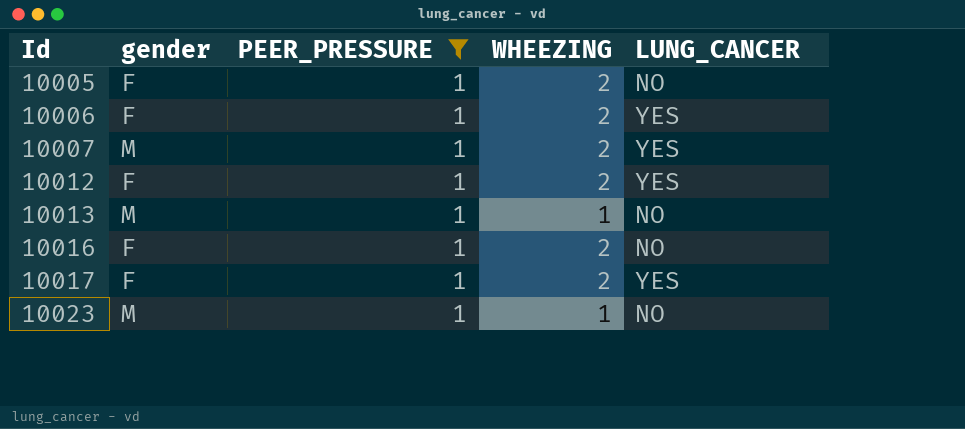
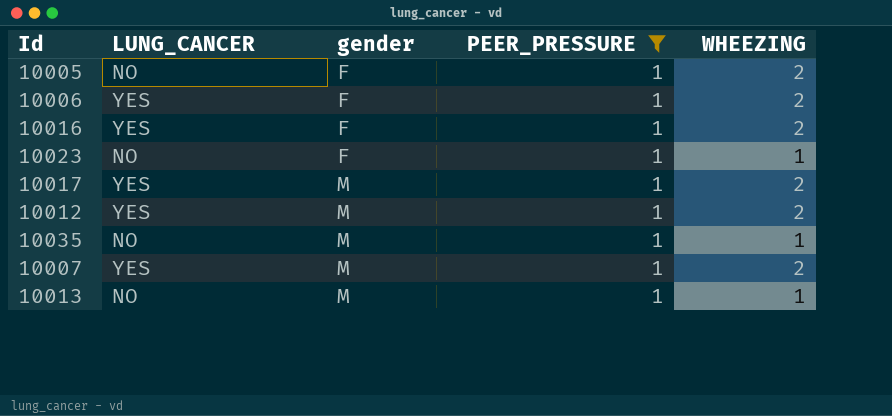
row order: Id ascending -> gender ascending
column LUNG_CANCER | position: 5 -> 2
10016 | LUNG_CANCER: NO -> YES
10023 | gender: M -> F
10017 | gender: F -> M
10012 | gender: F -> M
row 10035: none -> NO | M | 1 | 1

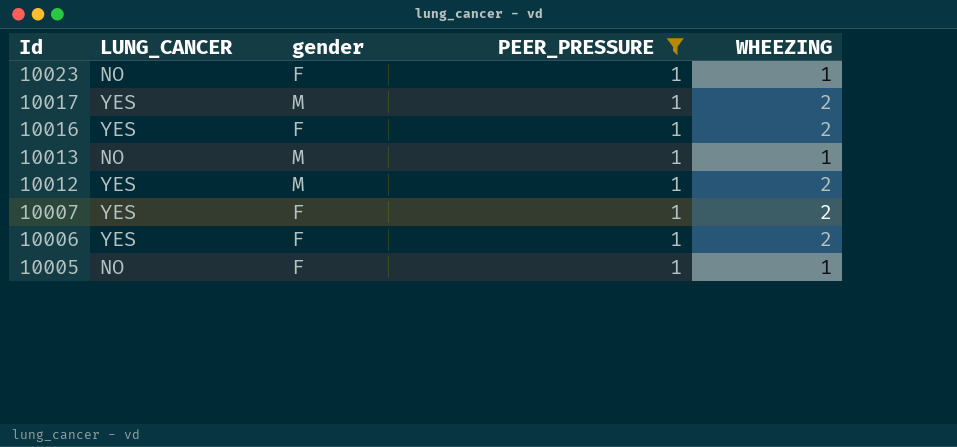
row order: gender ascending -> Id descending
row 10035: NO | M | 1 | 1 -> none
10007 | gender: M -> F
10005 | WHEEZING: 2 -> 1

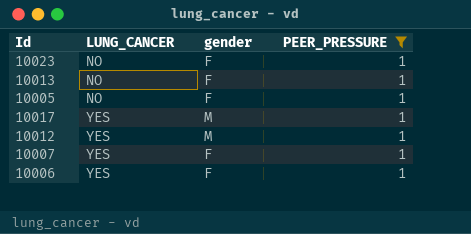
row order: Id descending -> LUNG_CANCER ascending
column WHEEZING | position: 5 -> none
row 10016: YES | F | 1 | 2 -> none
10013 | gender: M -> F

